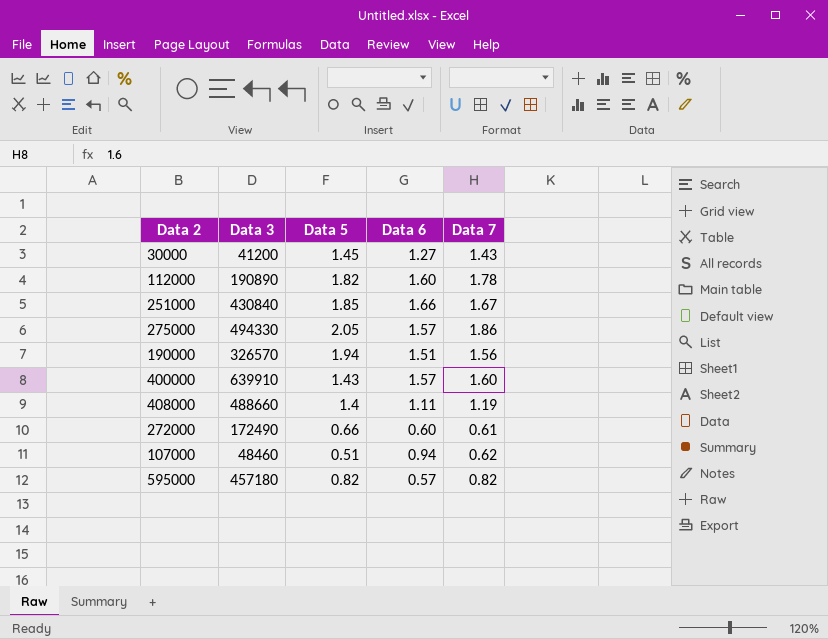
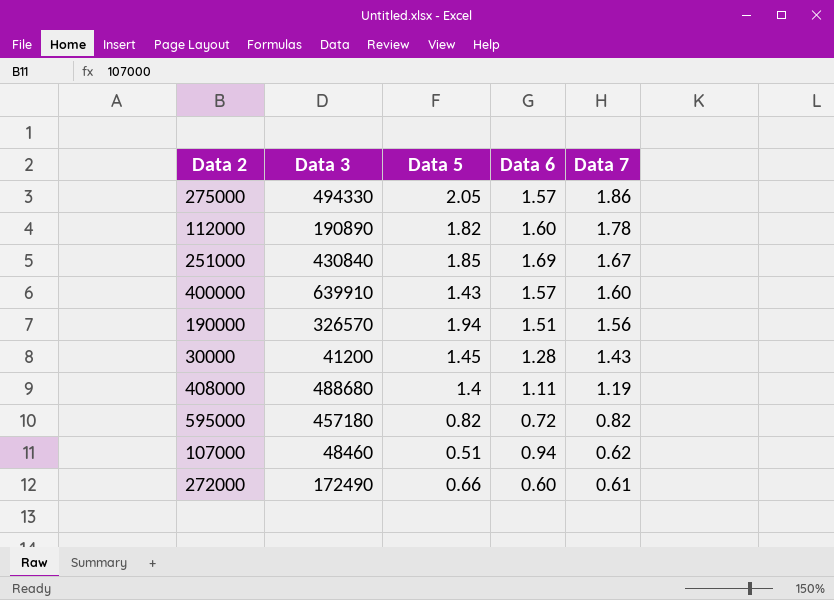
row order: none -> Data 7 descending
251000 | Data 6: 1.66 -> 1.69
30000 | Data 6: 1.27 -> 1.28
408000 | Data 3: 488660 -> 488680
595000 | Data 6: 0.57 -> 0.72

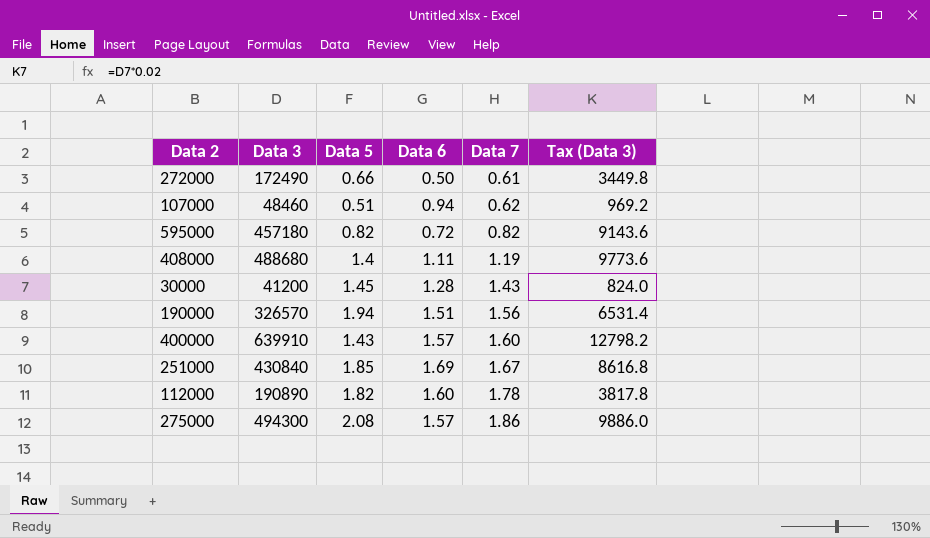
row order: Data 7 descending -> Data 7 ascending
column Tax (Data 3) | formula: none -> [Data 3] * 0.02
272000 | Data 6: 0.60 -> 0.50
275000 | Data 3: 494330 -> 494300
275000 | Data 5: 2.05 -> 2.08

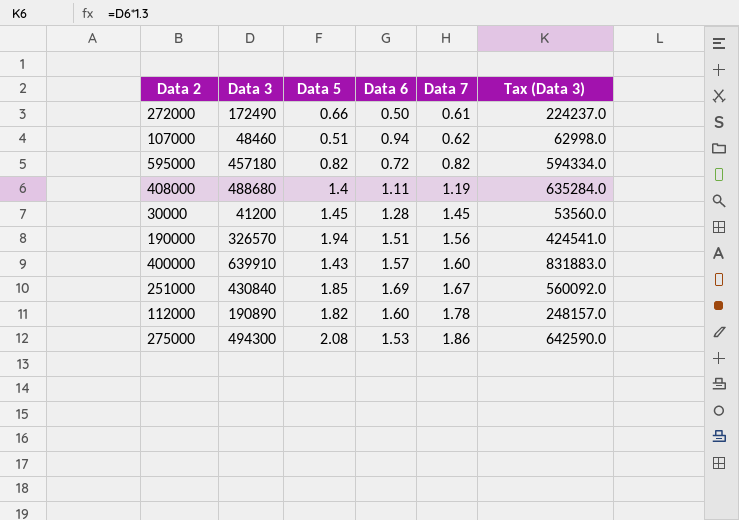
column Tax (Data 3) | formula: [Data 3] * 0.02 -> [Data 3] * 1.3
30000 | Data 7: 1.43 -> 1.45
275000 | Data 6: 1.57 -> 1.53

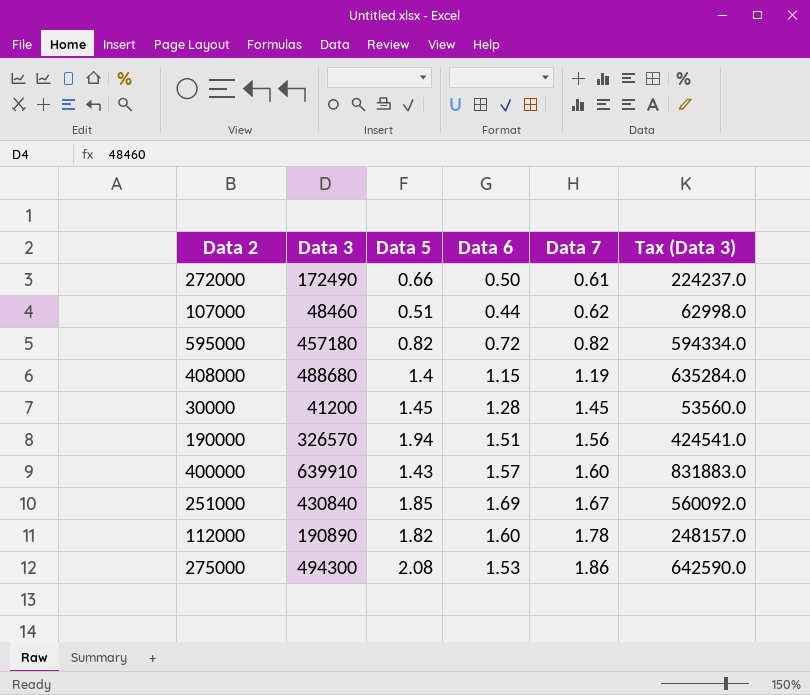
107000 | Data 6: 0.94 -> 0.44
408000 | Data 6: 1.11 -> 1.15

